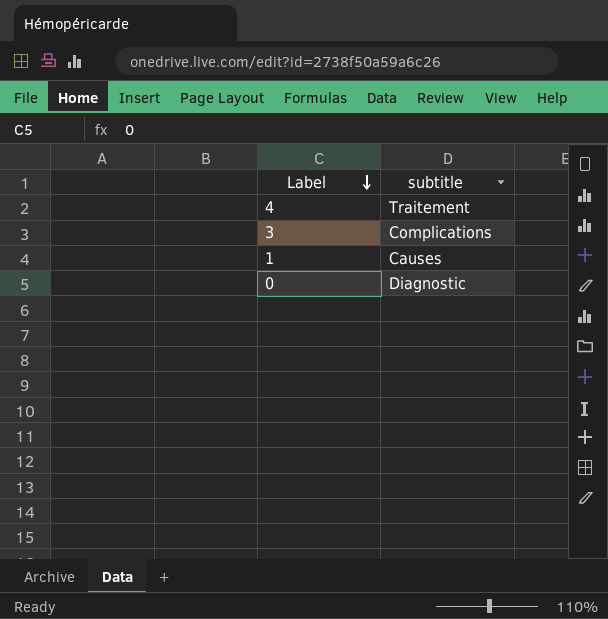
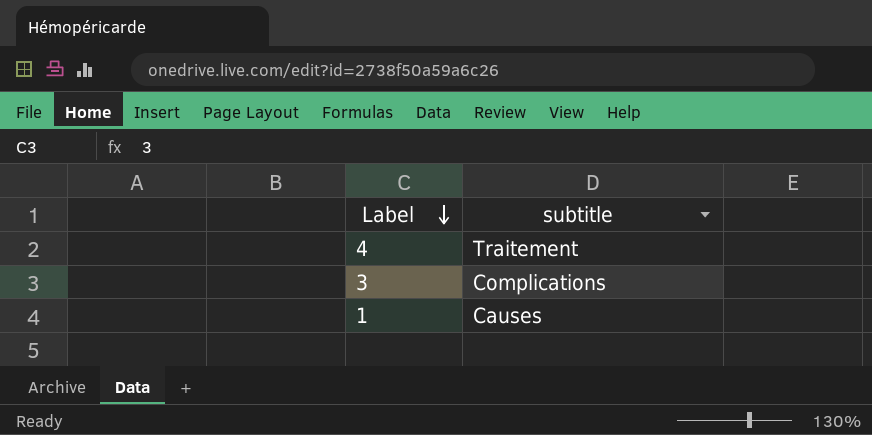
row 0: Diagnostic -> none

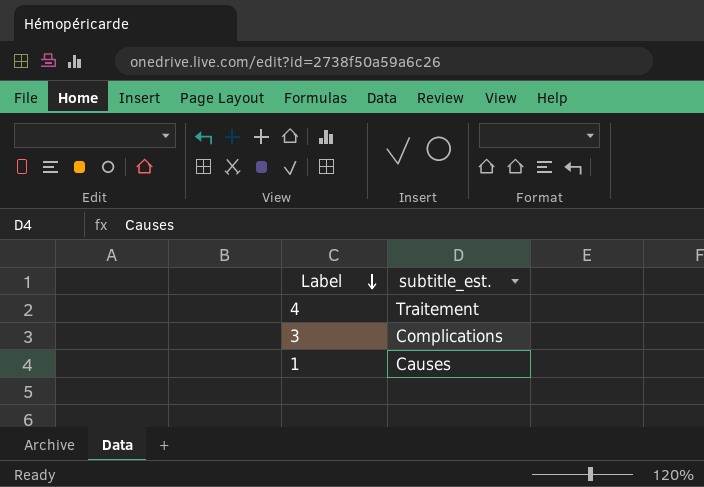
column name: subtitle -> subtitle_est.

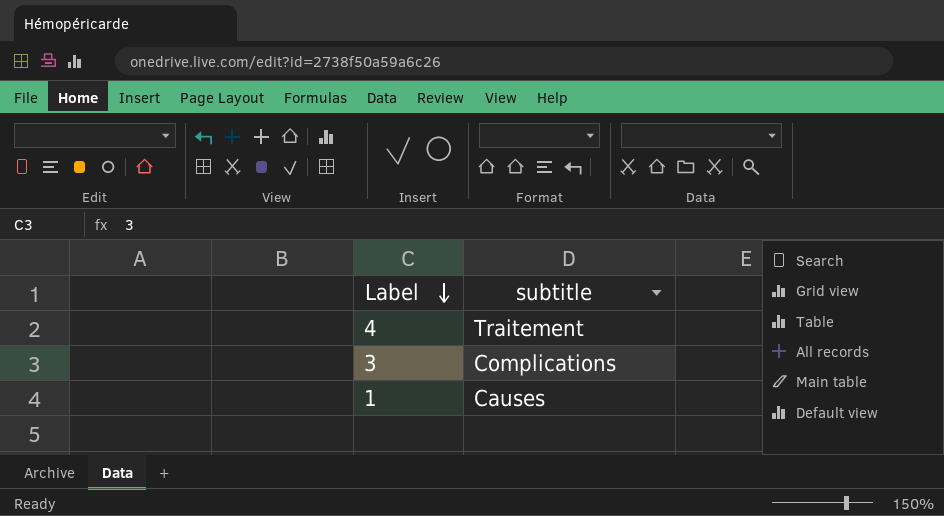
column name: subtitle_est. -> subtitle

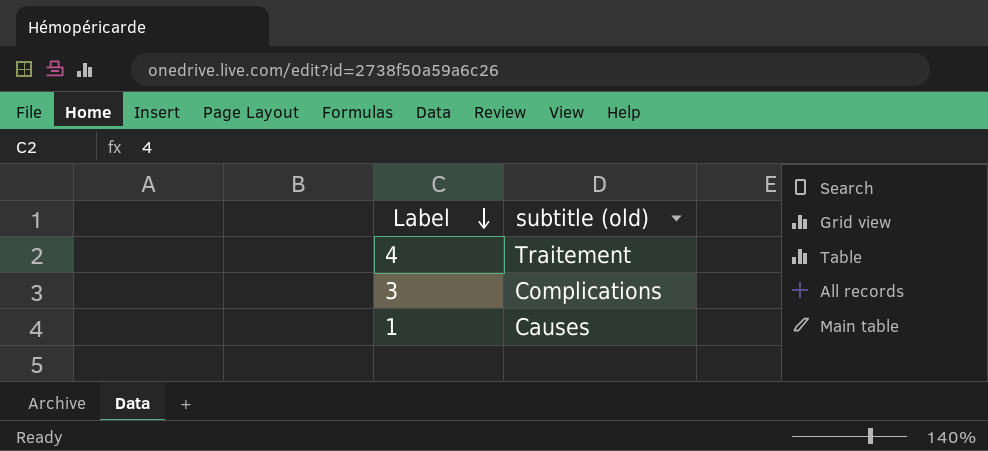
column name: subtitle -> subtitle (old)

